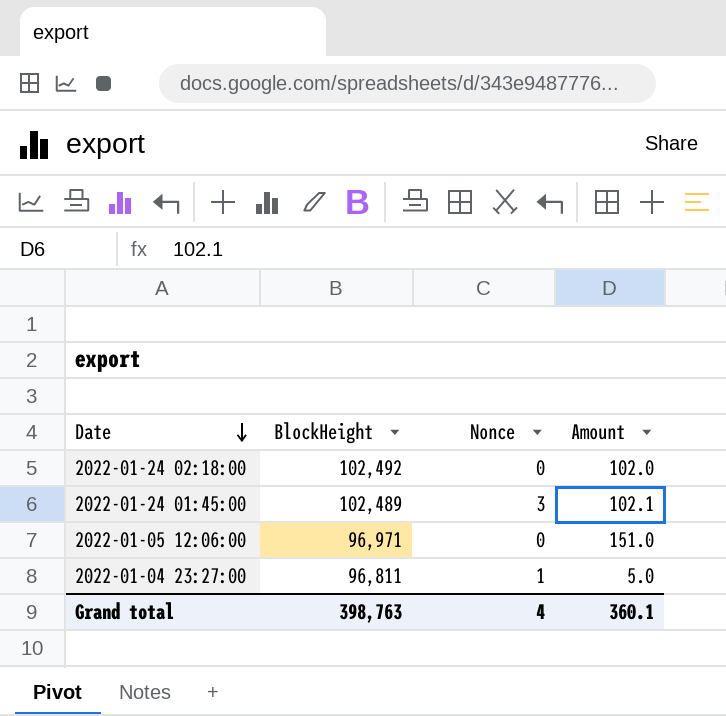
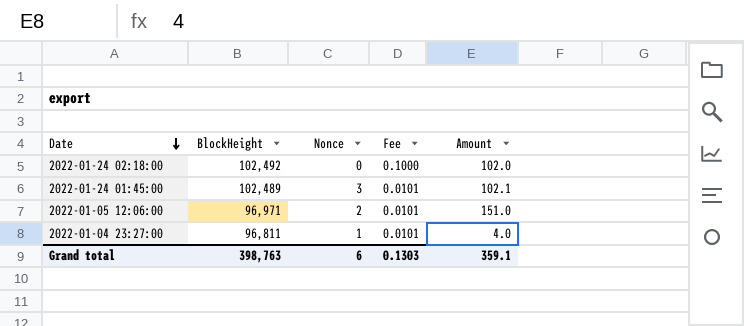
column Fee | position: none -> 4
2022-01-05 12:06:00 | Nonce: 0 -> 2
2022-01-04 23:27:00 | Amount: 5.0 -> 4.0
Grand total | Nonce: 4 -> 6
Grand total | Amount: 360.1 -> 359.1

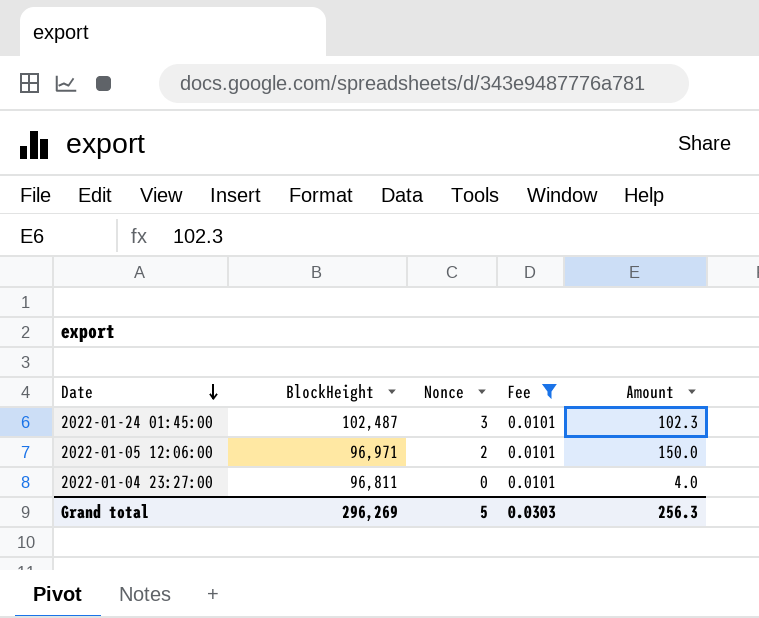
filter: none -> Fee = 0.0101
2022-01-24 01:45:00 | BlockHeight: 102,489 -> 102,487
2022-01-24 01:45:00 | Amount: 102.1 -> 102.3
2022-01-05 12:06:00 | Amount: 151.0 -> 150.0
2022-01-04 23:27:00 | Nonce: 1 -> 0
Grand total | BlockHeight: 398,763 -> 296,269
Grand total | Nonce: 6 -> 5
Grand total | Fee: 0.1303 -> 0.0303
Grand total | Amount: 359.1 -> 256.3

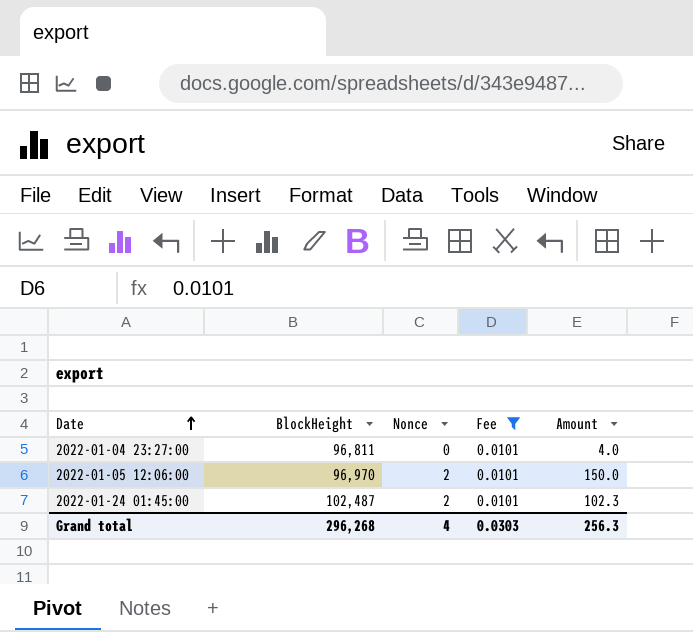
row order: Date descending -> Date ascending
2022-01-05 12:06:00 | BlockHeight: 96,971 -> 96,970
2022-01-24 01:45:00 | Nonce: 3 -> 2
Grand total | BlockHeight: 296,269 -> 296,268
Grand total | Nonce: 5 -> 4

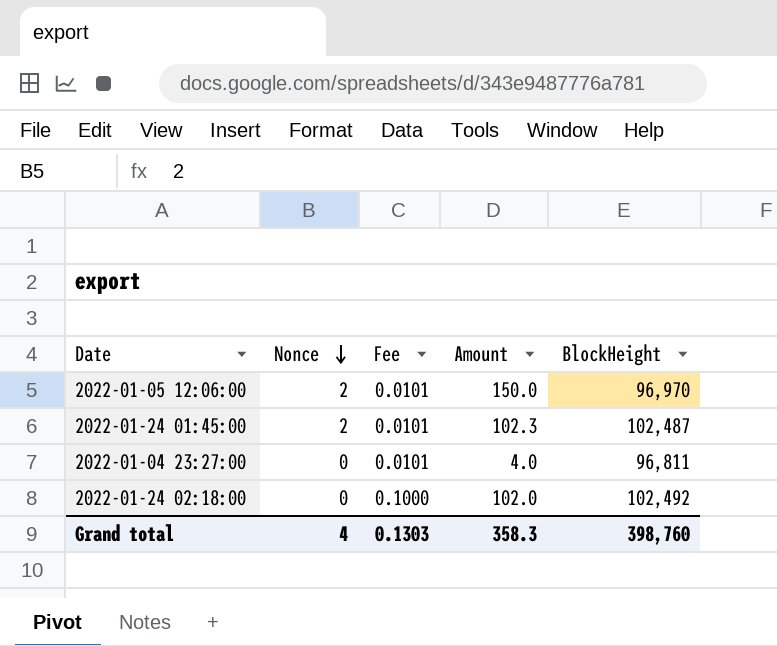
filter: Fee = 0.0101 -> none
row order: Date ascending -> Nonce descending
column BlockHeight | position: 2 -> 5
Grand total | Fee: 0.0303 -> 0.1303
Grand total | Amount: 256.3 -> 358.3
Grand total | BlockHeight: 296,268 -> 398,760

